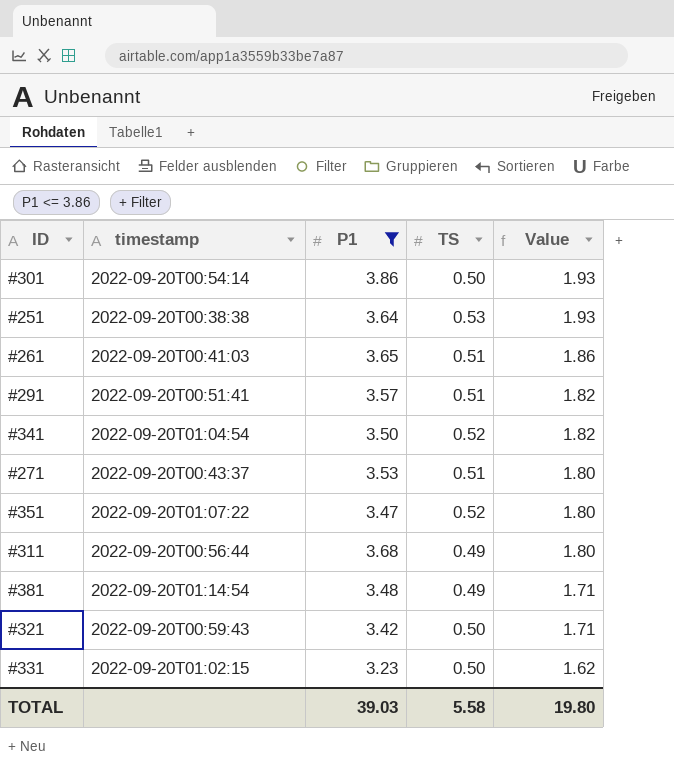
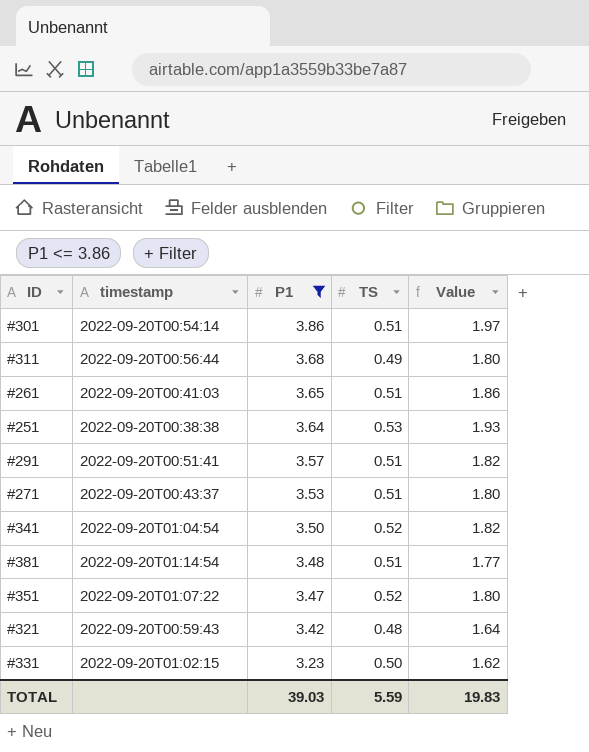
row order: Value descending -> P1 descending
#301 | TS: 0.50 -> 0.51
#301 | Value: 1.93 -> 1.97
#381 | TS: 0.49 -> 0.51
#381 | Value: 1.71 -> 1.77
#321 | TS: 0.50 -> 0.48
#321 | Value: 1.71 -> 1.64
TOTAL | TS: 5.58 -> 5.59
TOTAL | Value: 19.80 -> 19.83

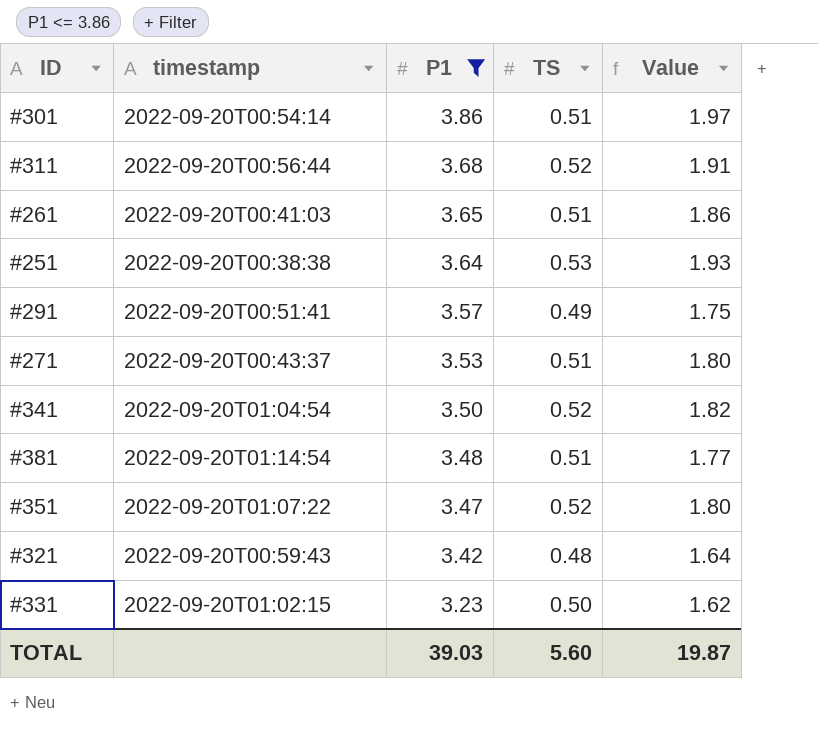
#311 | TS: 0.49 -> 0.52
#311 | Value: 1.80 -> 1.91
#291 | TS: 0.51 -> 0.49
#291 | Value: 1.82 -> 1.75
TOTAL | TS: 5.59 -> 5.60
TOTAL | Value: 19.83 -> 19.87

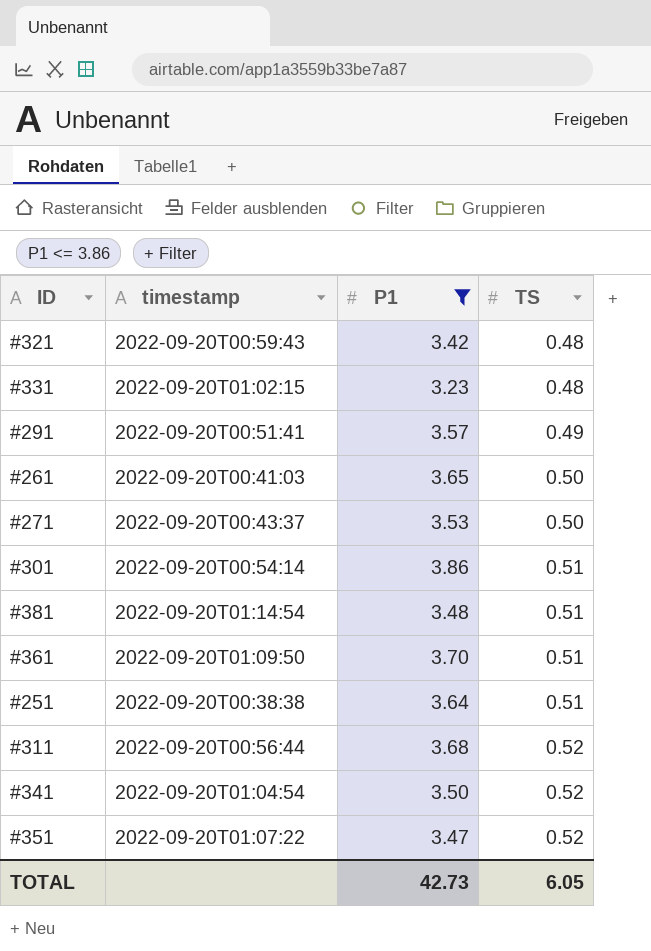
row order: P1 descending -> TS ascending
column Value | formula: [P1] * [TS] -> none
#331 | TS: 0.50 -> 0.48
#261 | TS: 0.51 -> 0.50
#271 | TS: 0.51 -> 0.50
row #361: none -> 2022-09-20T01:09:50 | 3.70 | 0.51
#251 | TS: 0.53 -> 0.51
TOTAL | P1: 39.03 -> 42.73
TOTAL | TS: 5.60 -> 6.05

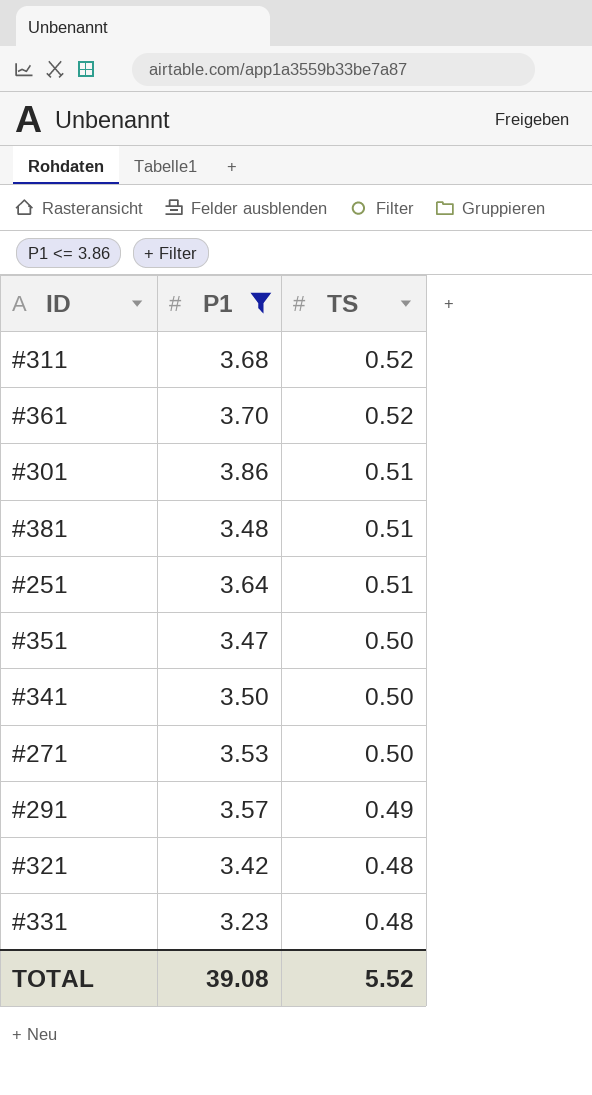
row order: TS ascending -> TS descending
column timestamp | position: 2 -> none
row #261: 2022-09-20T00:41:03 | 3.65 | 0.50 -> none
#361 | TS: 0.51 -> 0.52
#351 | TS: 0.52 -> 0.50
#341 | TS: 0.52 -> 0.50
TOTAL | P1: 42.73 -> 39.08
TOTAL | TS: 6.05 -> 5.52

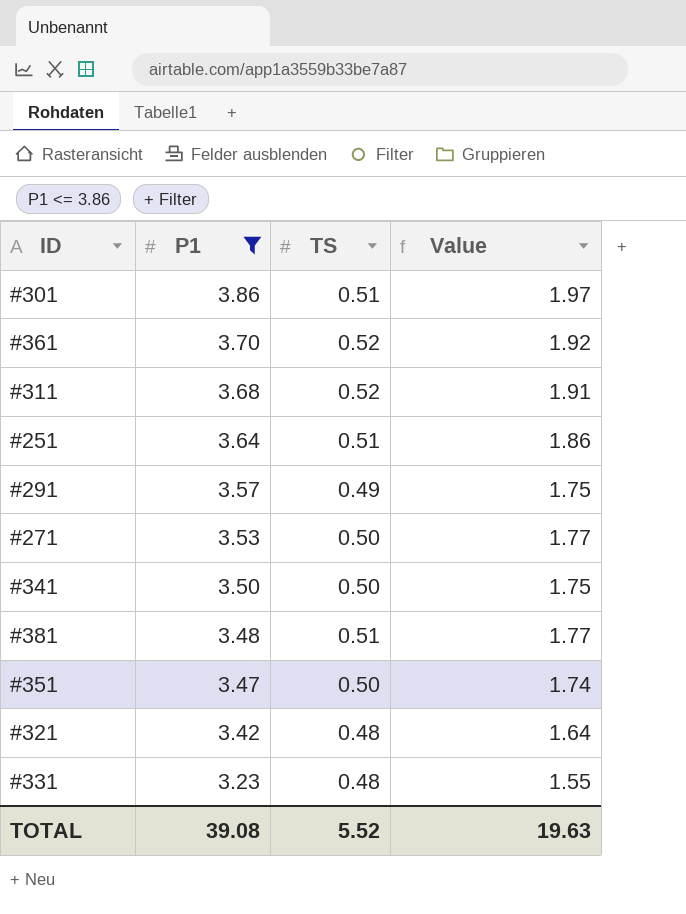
row order: TS descending -> P1 descending
column Value | formula: none -> [P1] * [TS]

